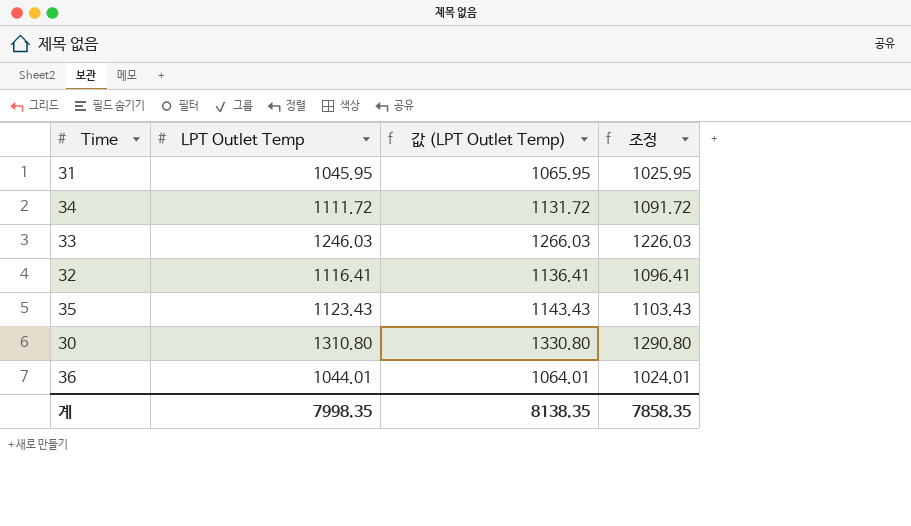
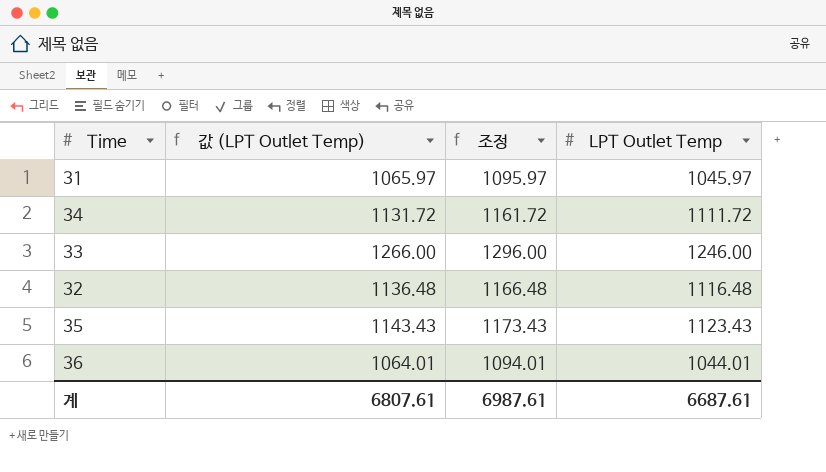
column 조정 | formula: [LPT Outlet Temp] - 20 -> [LPT Outlet Temp] + 50
column LPT Outlet Temp | position: 2 -> 4
row 30: 1310.80 | 1330.80 | 1290.80 -> none
31 | 값 (LPT Outlet Temp): 1065.95 -> 1065.97
31 | LPT Outlet Temp: 1045.95 -> 1045.97
33 | 값 (LPT Outlet Temp): 1266.03 -> 1266.00
33 | LPT Outlet Temp: 1246.03 -> 1246.00
32 | 값 (LPT Outlet Temp): 1136.41 -> 1136.48
32 | LPT Outlet Temp: 1116.41 -> 1116.48
계 | 값 (LPT Outlet Temp): 8138.35 -> 6807.61
계 | 조정: 7858.35 -> 6987.61
계 | LPT Outlet Temp: 7998.35 -> 6687.61

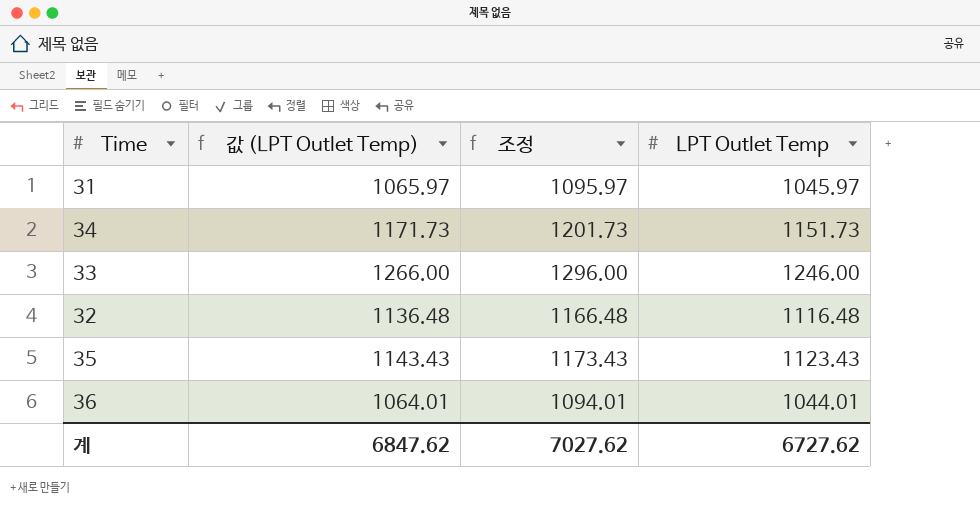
34 | 값 (LPT Outlet Temp): 1131.72 -> 1171.73
34 | 조정: 1161.72 -> 1201.73
34 | LPT Outlet Temp: 1111.72 -> 1151.73
계 | 값 (LPT Outlet Temp): 6807.61 -> 6847.62
계 | 조정: 6987.61 -> 7027.62
계 | LPT Outlet Temp: 6687.61 -> 6727.62

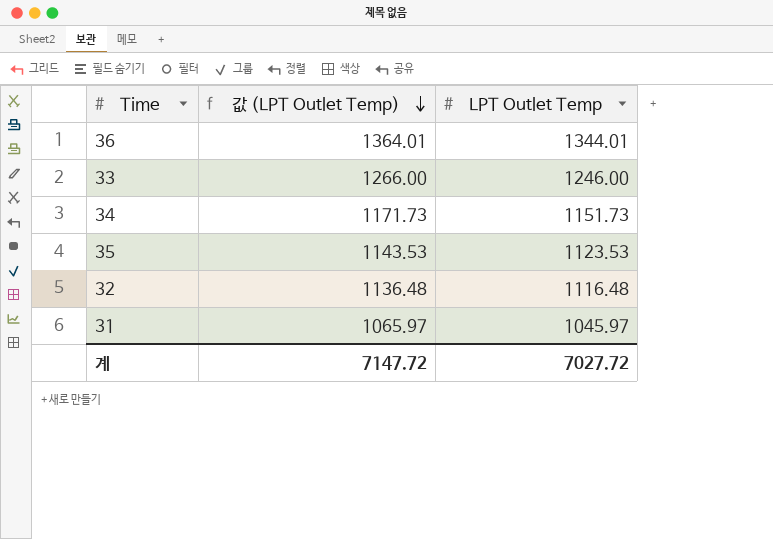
row order: none -> 값 (LPT Outlet Temp) descending
column 조정 | formula: [LPT Outlet Temp] + 50 -> none
36 | 값 (LPT Outlet Temp): 1064.01 -> 1364.01
36 | LPT Outlet Temp: 1044.01 -> 1344.01
35 | 값 (LPT Outlet Temp): 1143.43 -> 1143.53
35 | LPT Outlet Temp: 1123.43 -> 1123.53
계 | 값 (LPT Outlet Temp): 6847.62 -> 7147.72
계 | LPT Outlet Temp: 6727.62 -> 7027.72

